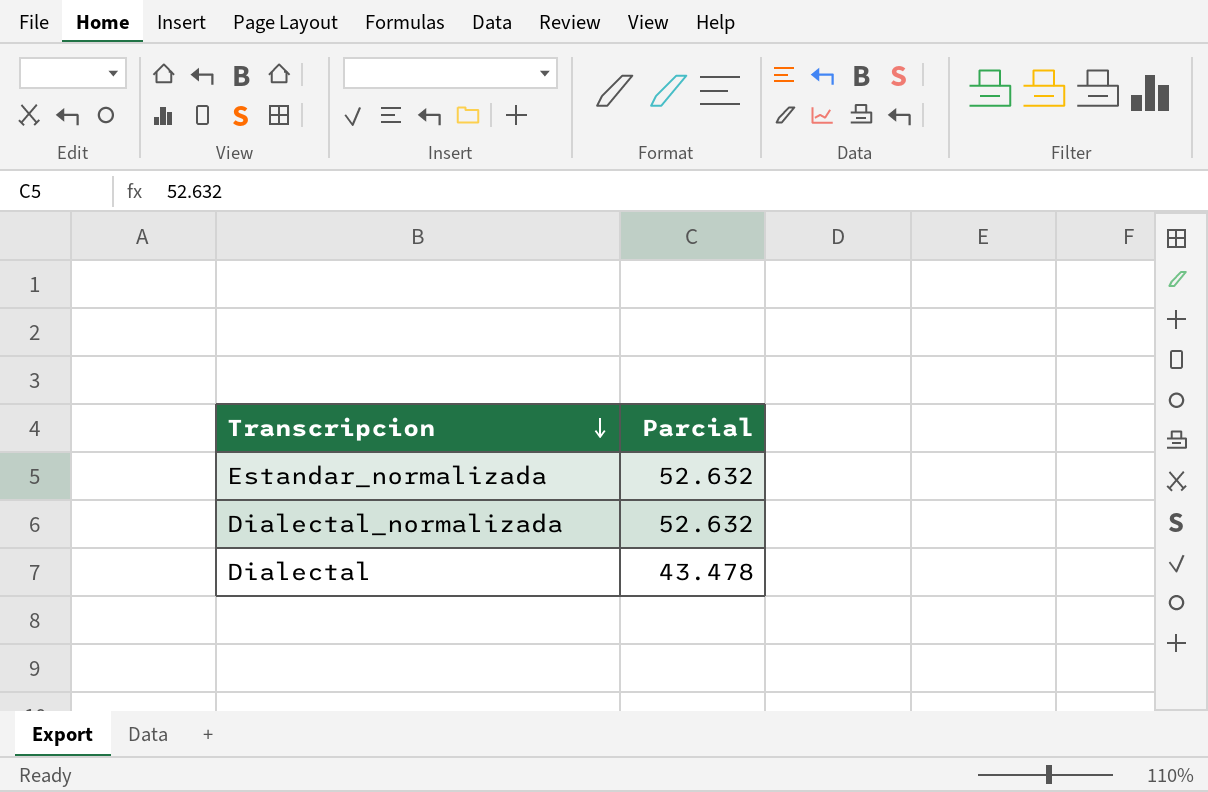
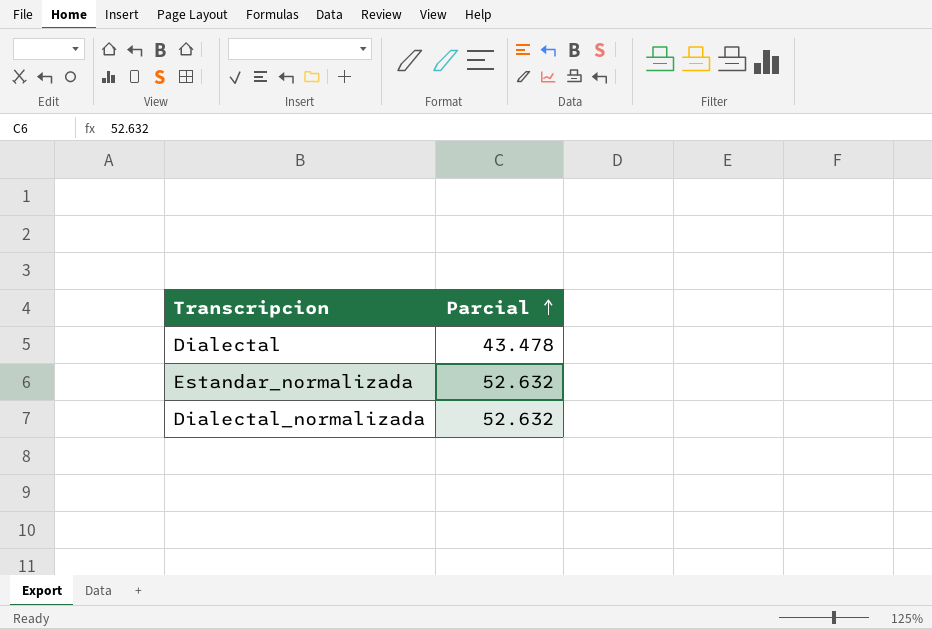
row order: Transcripcion descending -> Parcial ascending

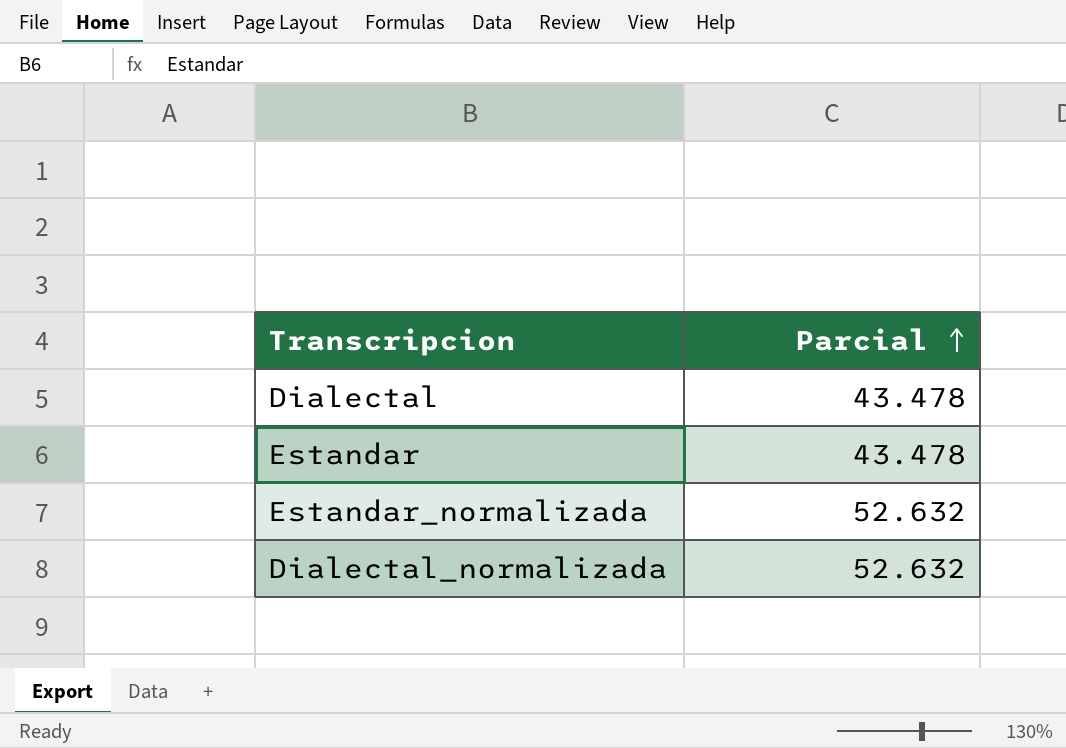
row Estandar: none -> 43.478

